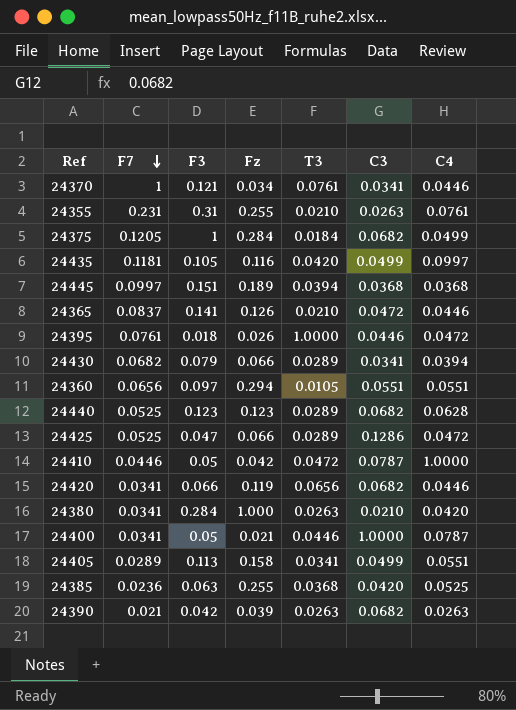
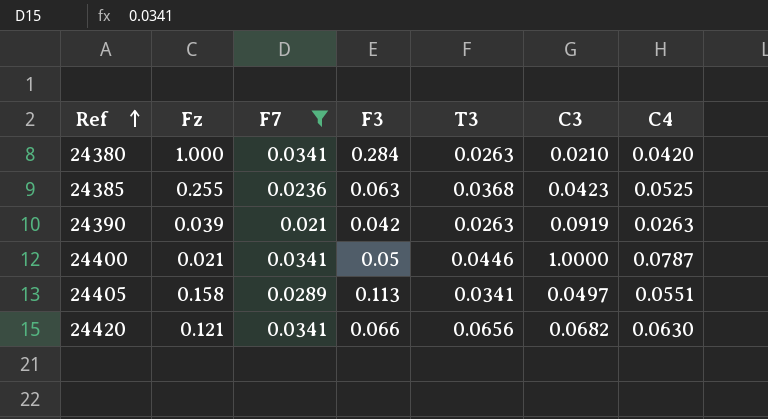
filter: none -> F7 <= 0.0341
row order: F7 descending -> Ref ascending
column Fz | position: 4 -> 2
24385 | C3: 0.0420 -> 0.0423
24390 | C3: 0.0682 -> 0.0919
24405 | C3: 0.0499 -> 0.0497
24420 | Fz: 0.119 -> 0.121
24420 | C4: 0.0446 -> 0.0630

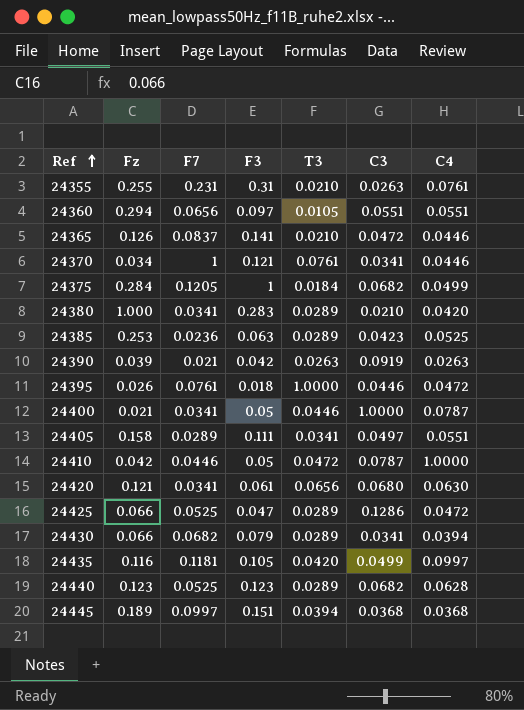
filter: F7 <= 0.0341 -> none
24380 | F3: 0.284 -> 0.283
24380 | T3: 0.0263 -> 0.0289
24385 | Fz: 0.255 -> 0.253
24385 | T3: 0.0368 -> 0.0289
24405 | F3: 0.113 -> 0.111
24420 | F3: 0.066 -> 0.061
24420 | C3: 0.0682 -> 0.0680

